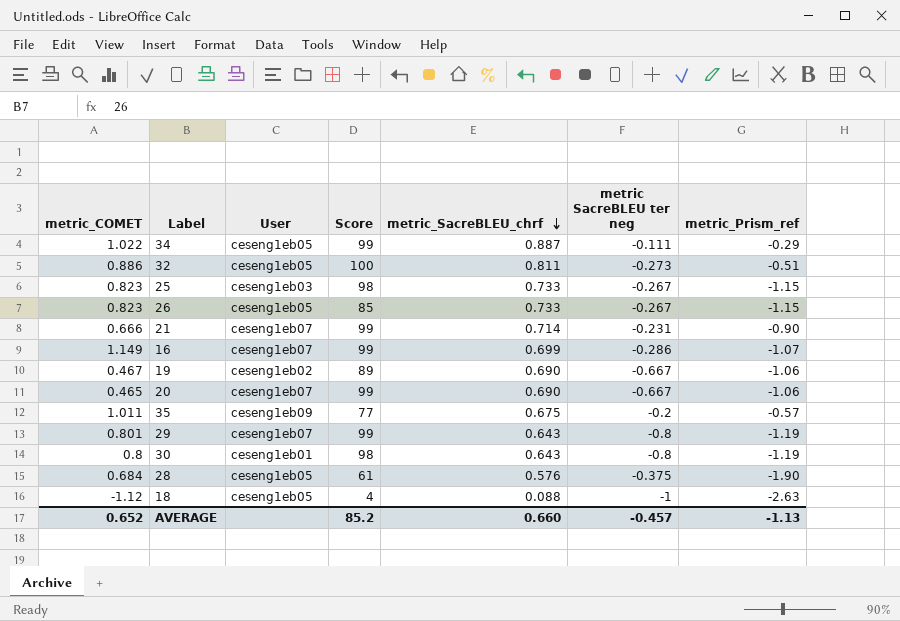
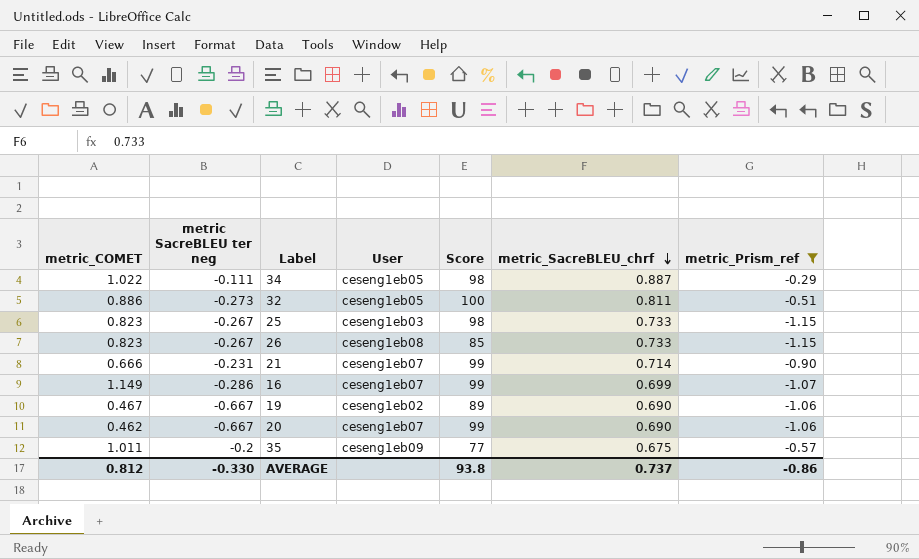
filter: none -> metric_Prism_ref >= -1.15
column metric SacreBLEU ter neg | position: 6 -> 2
34 | Score: 99 -> 98
26 | User: ceseng1eb05 -> ceseng1eb08
20 | metric_COMET: 0.465 -> 0.462
AVERAGE | metric_COMET: 0.652 -> 0.812
AVERAGE | metric SacreBLEU ter neg: -0.457 -> -0.330
AVERAGE | Score: 85.2 -> 93.8
AVERAGE | metric_SacreBLEU_chrf: 0.660 -> 0.737
AVERAGE | metric_Prism_ref: -1.13 -> -0.86

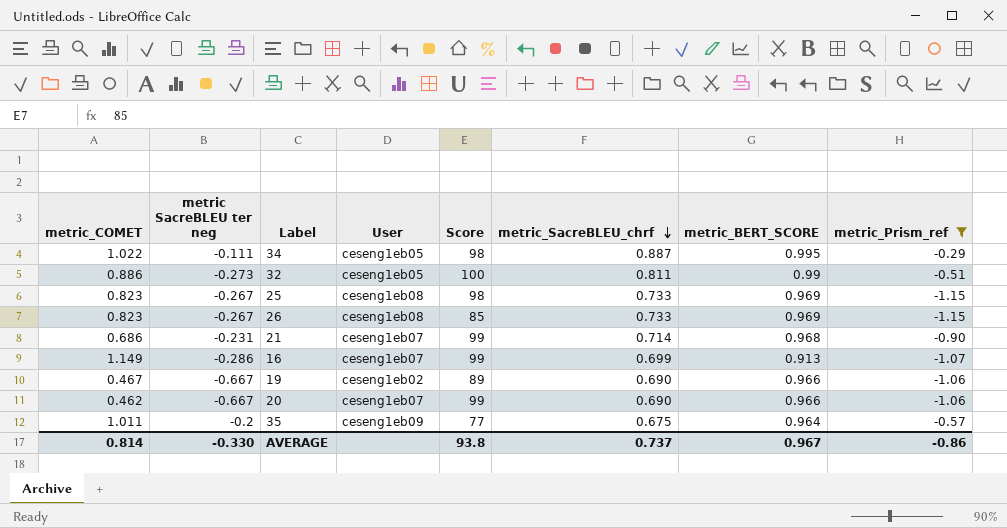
column metric_BERT_SCORE | position: none -> 7
25 | User: ceseng1eb03 -> ceseng1eb08
21 | metric_COMET: 0.666 -> 0.686
AVERAGE | metric_COMET: 0.812 -> 0.814

